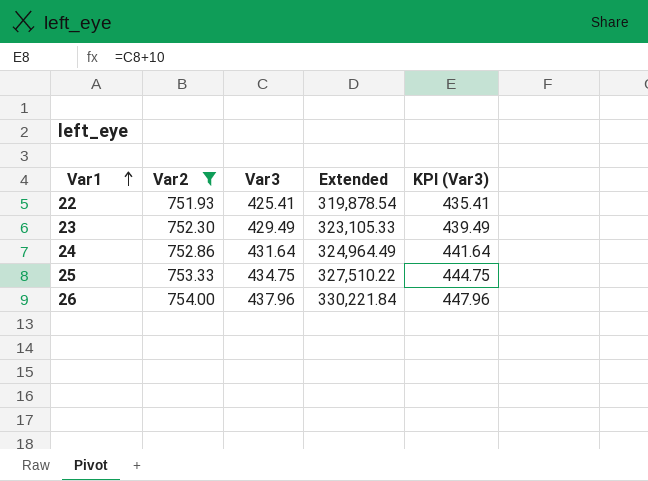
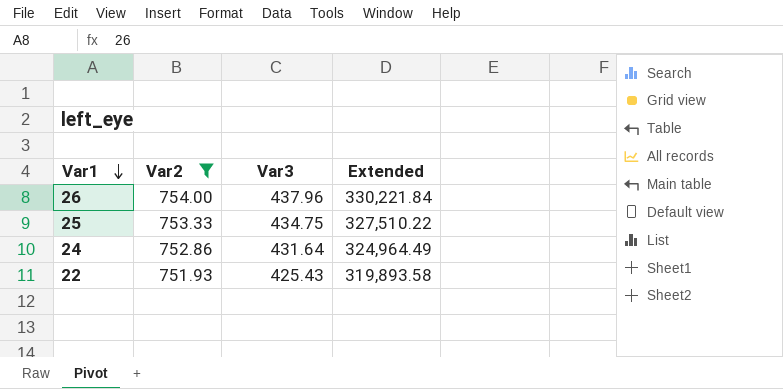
row order: Var1 ascending -> Var1 descending
column KPI (Var3) | formula: [Var3] + 10 -> none
row 23: 752.30 | 429.49 | 323,105.33 | 439.49 -> none
22 | Var3: 425.41 -> 425.43
22 | Extended: 319,878.54 -> 319,893.58

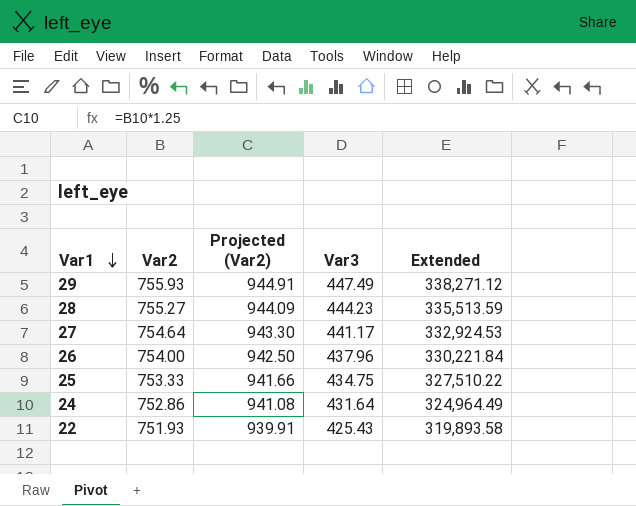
filter: Var2 <= 754.00 -> none
column Projected (Var2) | formula: none -> [Var2] * 1.25

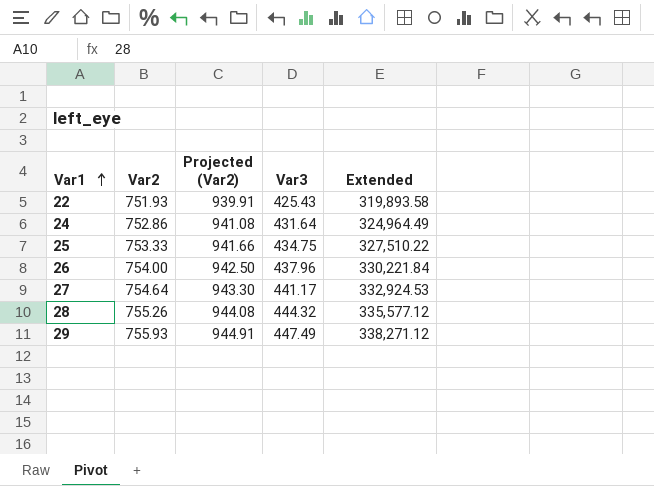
row order: Var1 descending -> Var1 ascending
28 | Var2: 755.27 -> 755.26
28 | Projected (Var2): 944.09 -> 944.08
28 | Var3: 444.23 -> 444.32
28 | Extended: 335,513.59 -> 335,577.12

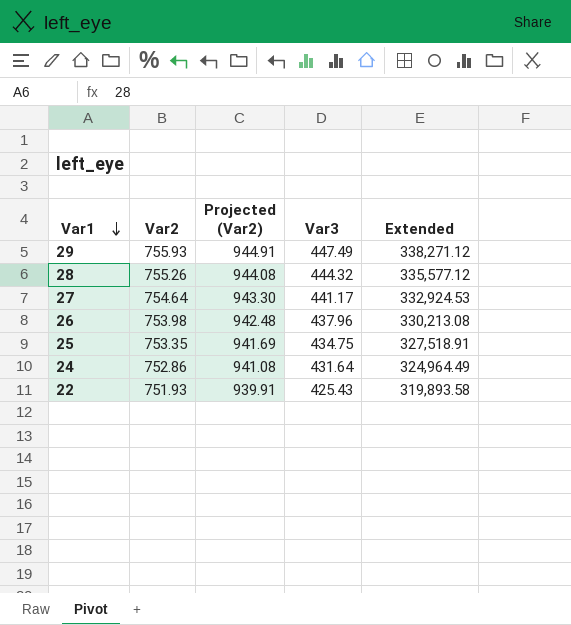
row order: Var1 ascending -> Var1 descending
26 | Var2: 754.00 -> 753.98
26 | Projected (Var2): 942.50 -> 942.48
26 | Extended: 330,221.84 -> 330,213.08
25 | Var2: 753.33 -> 753.35
25 | Projected (Var2): 941.66 -> 941.69
25 | Extended: 327,510.22 -> 327,518.91

